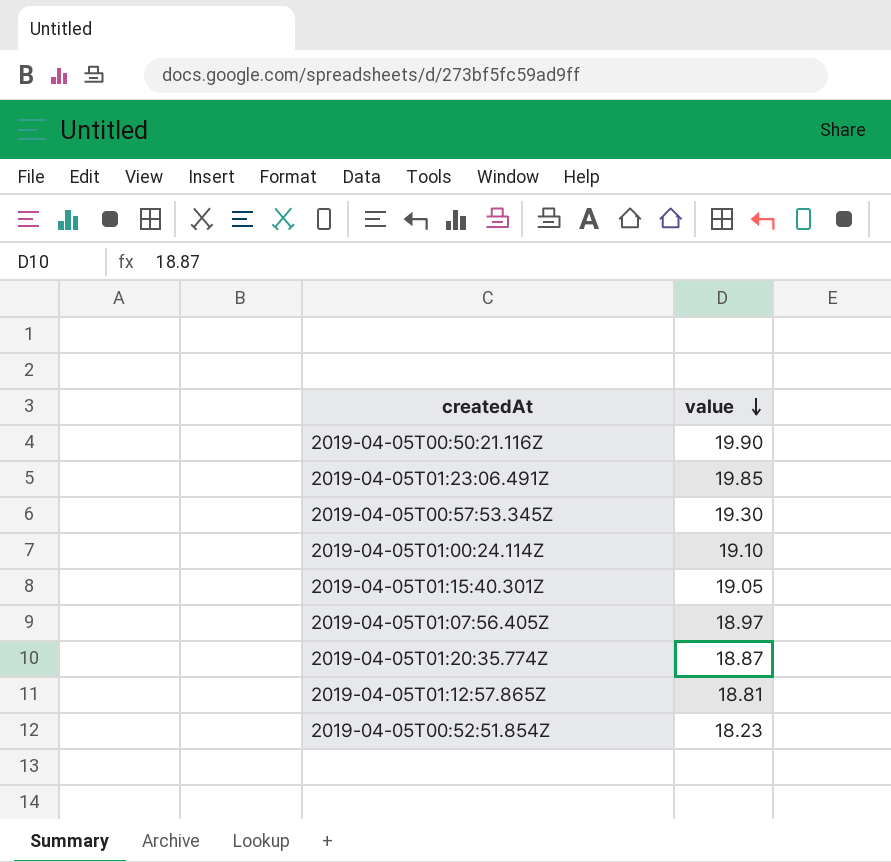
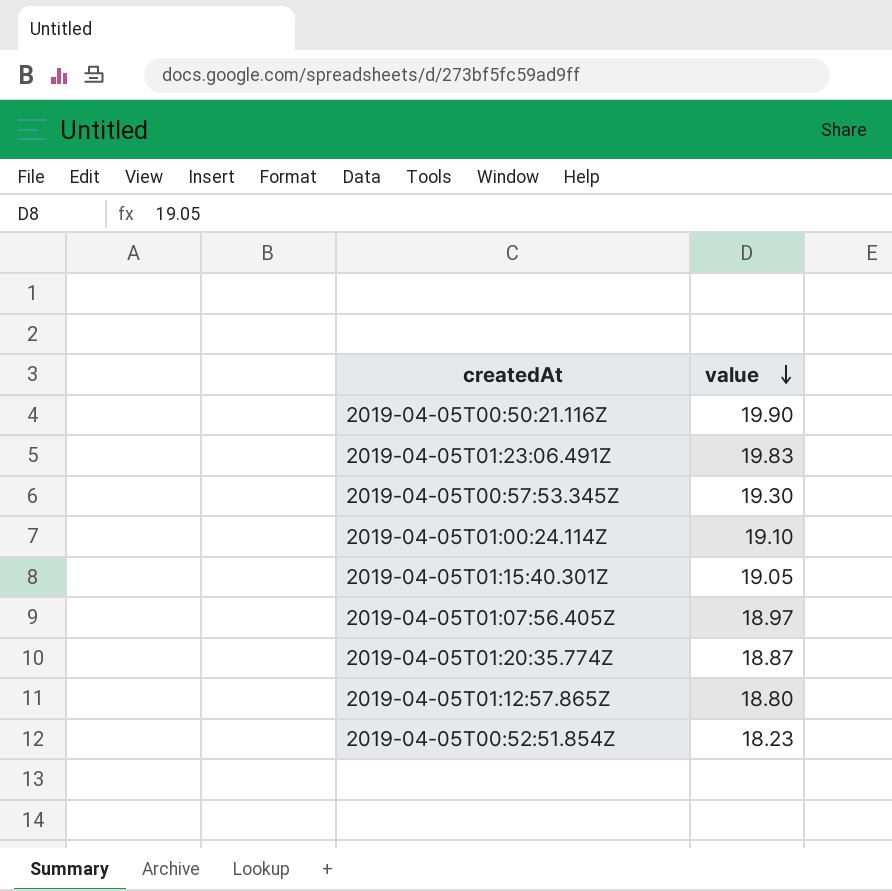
2019-04-05T01:23:06.491Z | value: 19.85 -> 19.83
2019-04-05T01:12:57.865Z | value: 18.81 -> 18.80

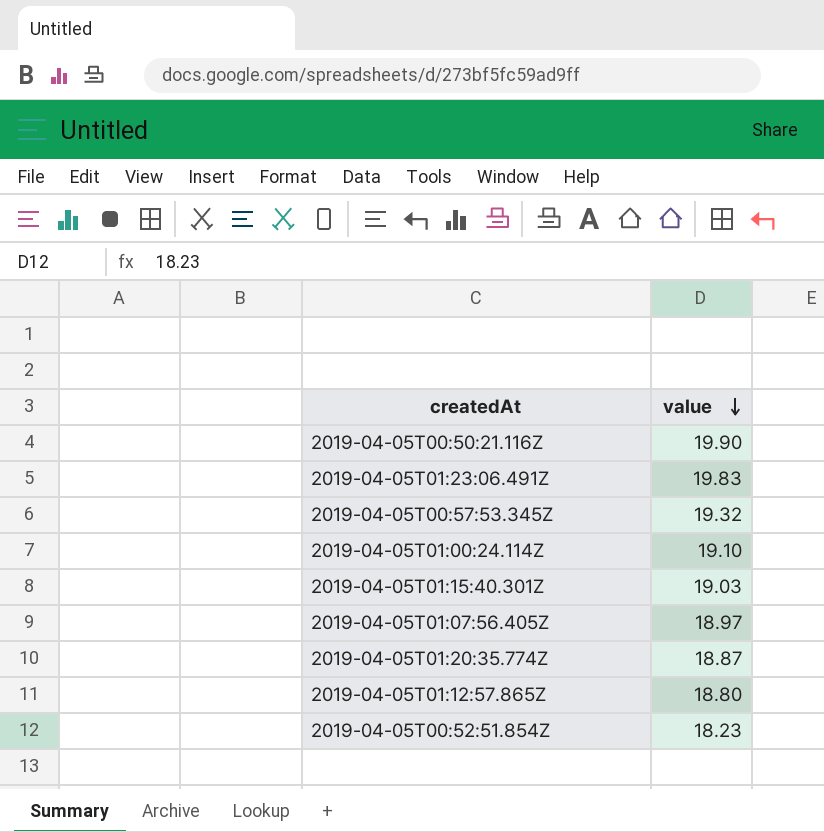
2019-04-05T00:57:53.345Z | value: 19.30 -> 19.32
2019-04-05T01:15:40.301Z | value: 19.05 -> 19.03

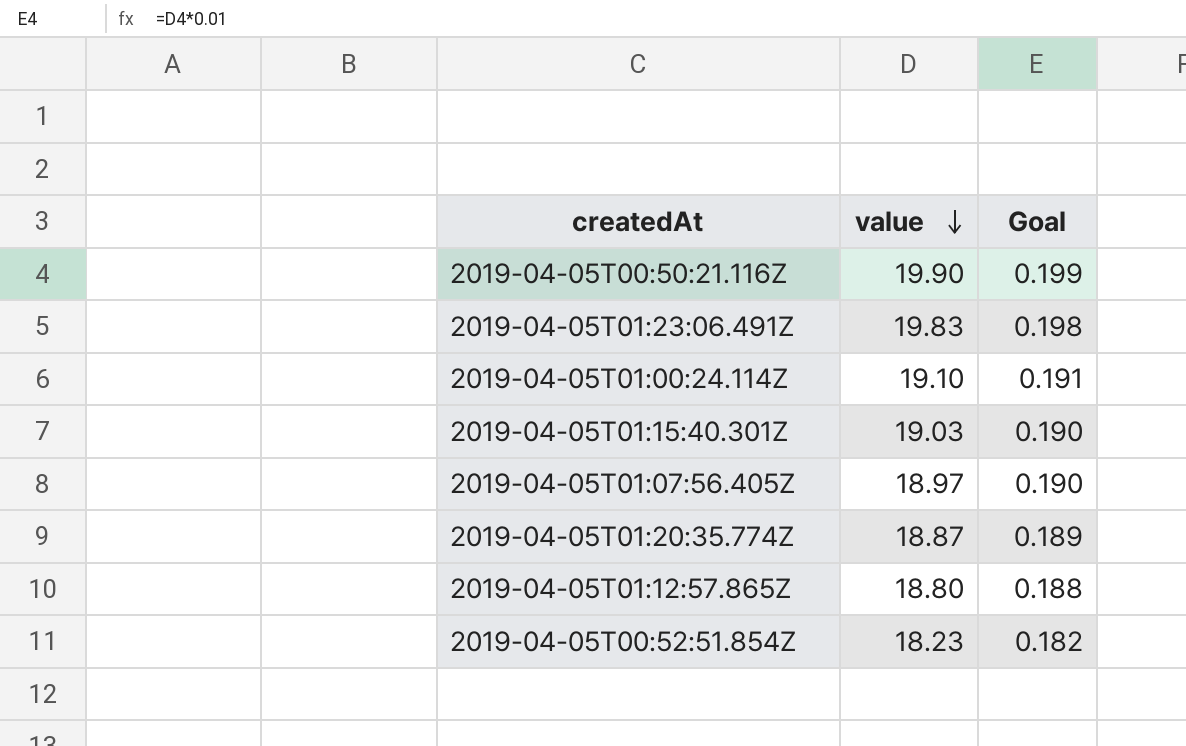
column Goal | formula: none -> [value] * 0.01
row 2019-04-05T00:57:53.345Z: 19.32 -> none

